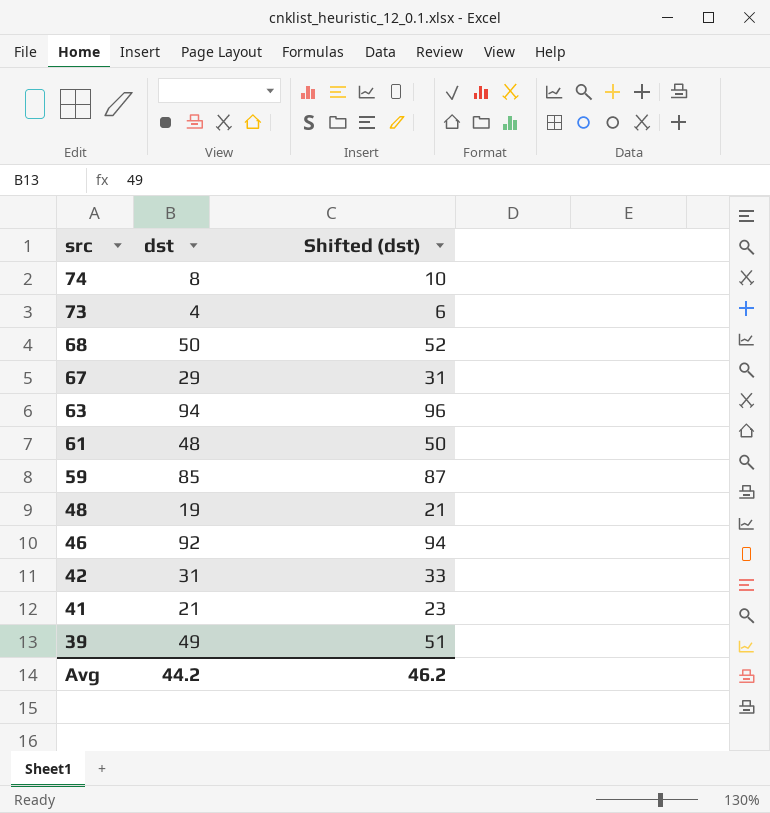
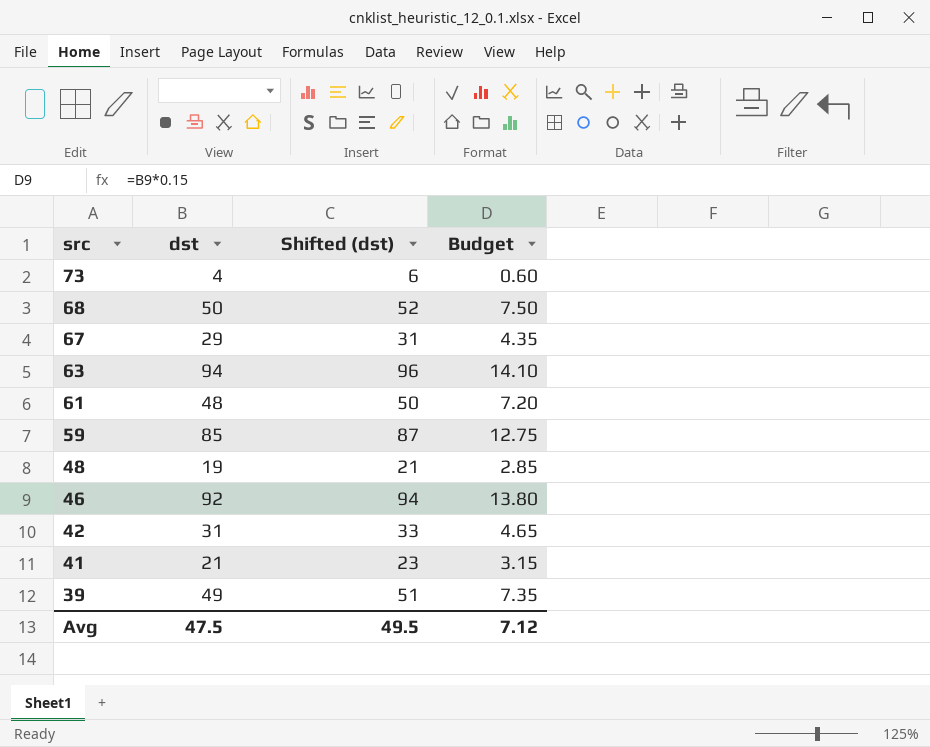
column Budget | formula: none -> [dst] * 0.15
row 74: 8 | 10 -> none
Avg | dst: 44.2 -> 47.5
Avg | Shifted (dst): 46.2 -> 49.5

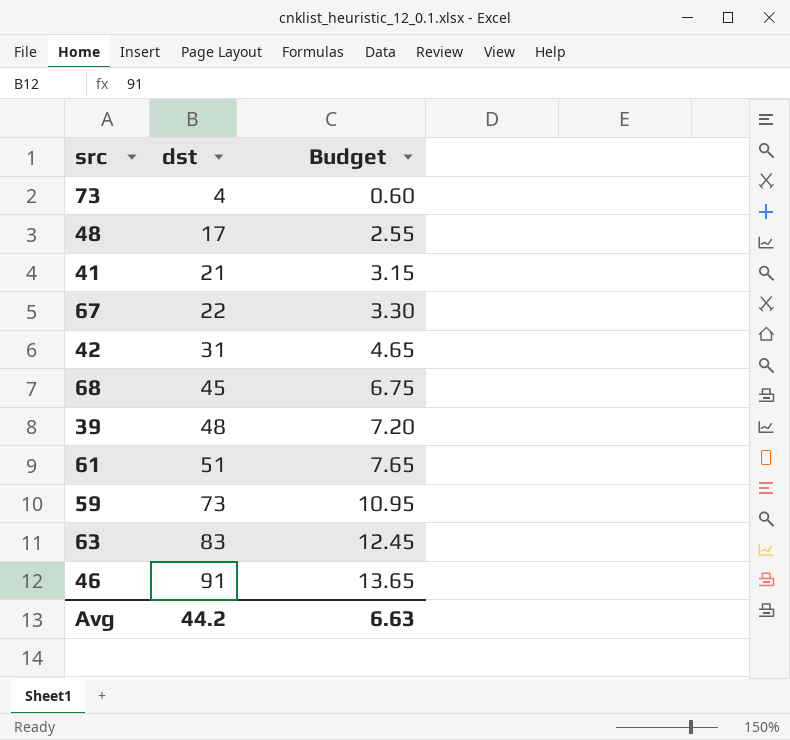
row order: src descending -> dst ascending
column Shifted (dst) | formula: [dst] + 2 -> none
48 | dst: 19 -> 17
48 | Budget: 2.85 -> 2.55
67 | dst: 29 -> 22
67 | Budget: 4.35 -> 3.30
68 | dst: 50 -> 45
68 | Budget: 7.50 -> 6.75
39 | dst: 49 -> 48
39 | Budget: 7.35 -> 7.20
61 | dst: 48 -> 51
61 | Budget: 7.20 -> 7.65
59 | dst: 85 -> 73
59 | Budget: 12.75 -> 10.95
63 | dst: 94 -> 83
63 | Budget: 14.10 -> 12.45
46 | dst: 92 -> 91
46 | Budget: 13.80 -> 13.65
Avg | dst: 47.5 -> 44.2
Avg | Budget: 7.12 -> 6.63

